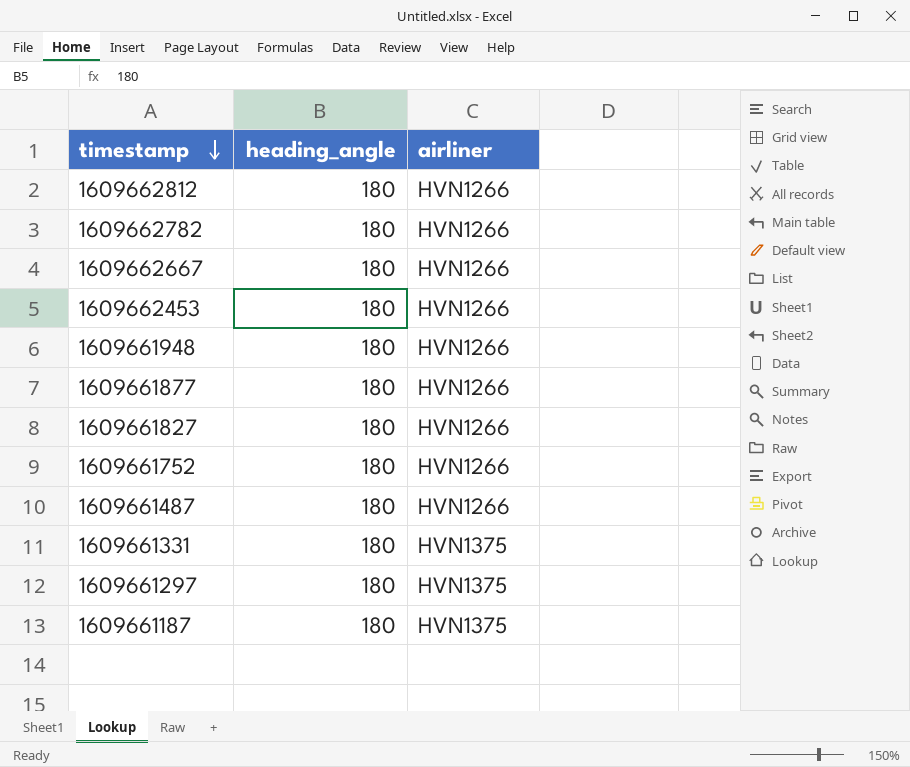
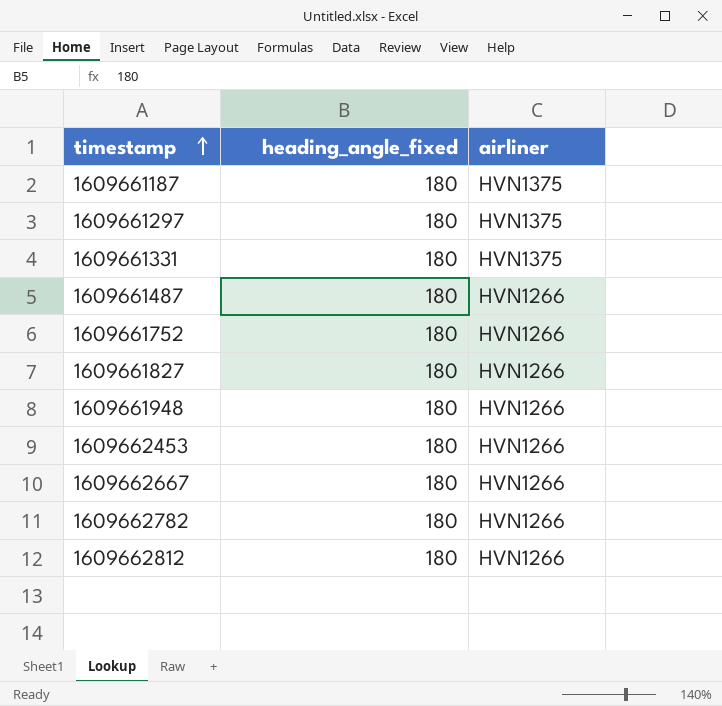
row order: timestamp descending -> timestamp ascending
column name: heading_angle -> heading_angle_fixed
row 1609661877: 180 | HVN1266 -> none

